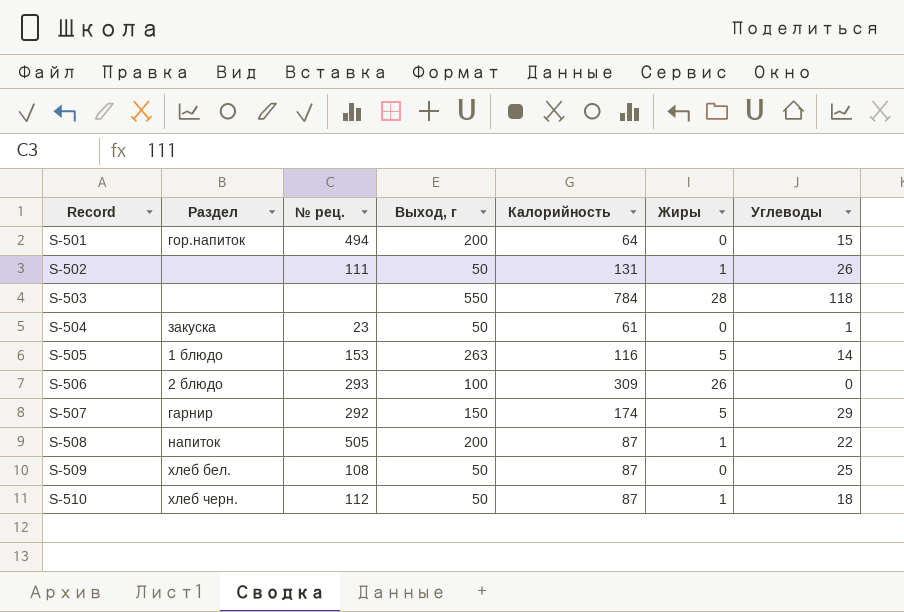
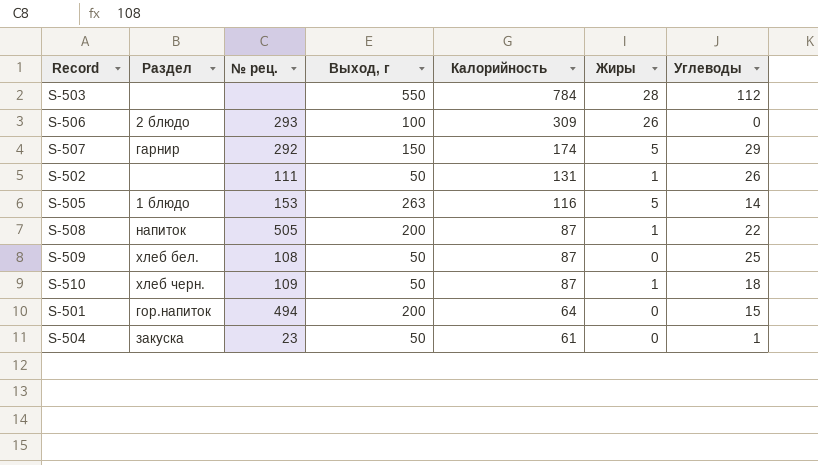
row order: Record ascending -> Калорийность descending
S-503 | Углеводы: 118 -> 112
S-510 | № рец.: 112 -> 109

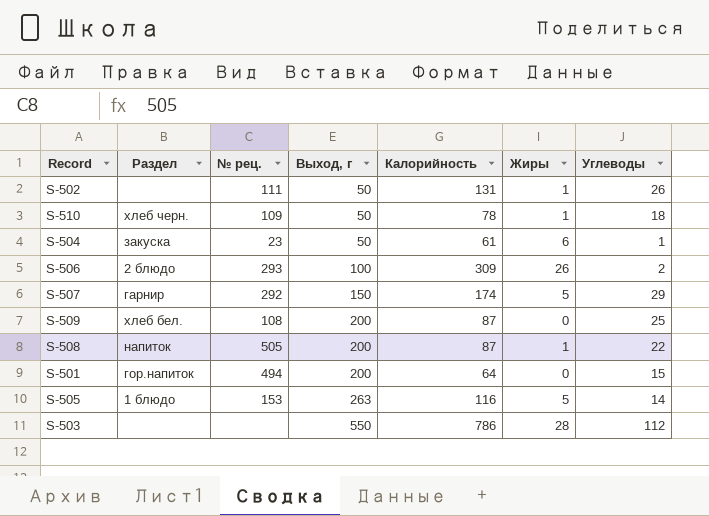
row order: Калорийность descending -> Выход, г ascending
S-510 | Калорийность: 87 -> 78
S-504 | Жиры: 0 -> 6
S-506 | Углеводы: 0 -> 2
S-509 | Выход, г: 50 -> 200
S-503 | Калорийность: 784 -> 786

